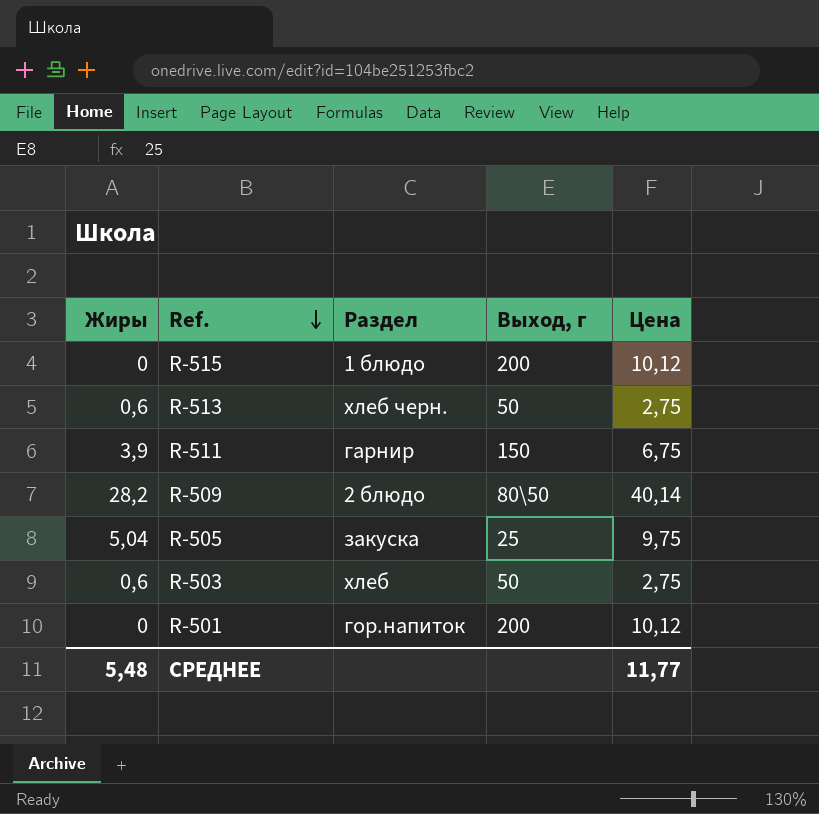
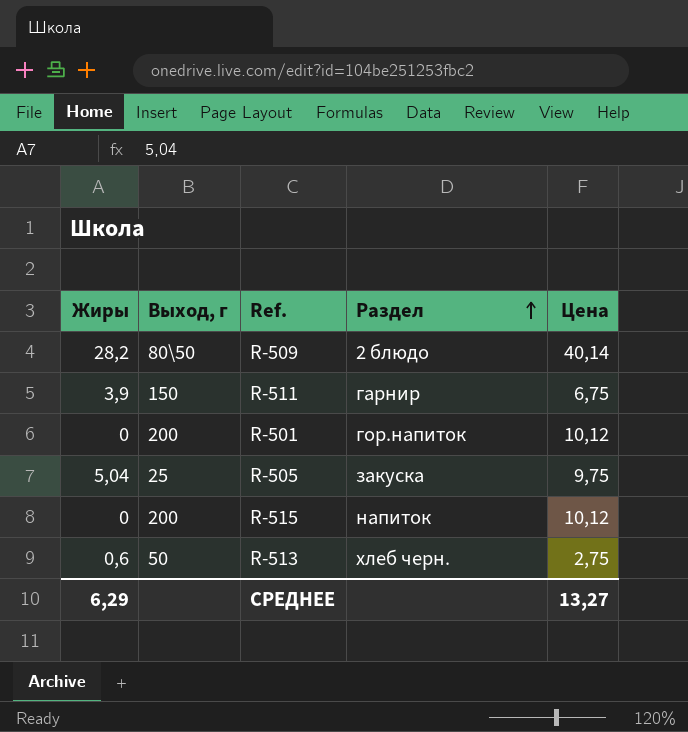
row order: Ref. descending -> Раздел ascending
column Выход, г | position: 4 -> 2
row R-503: 0,6 | хлеб | 50 | 2,75 -> none
R-515 | Раздел: 1 блюдо -> напиток
СРЕДНЕЕ | Жиры: 5,48 -> 6,29
СРЕДНЕЕ | Цена: 11,77 -> 13,27

